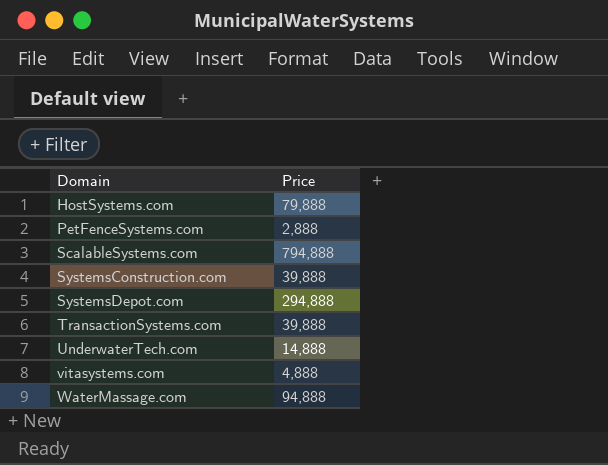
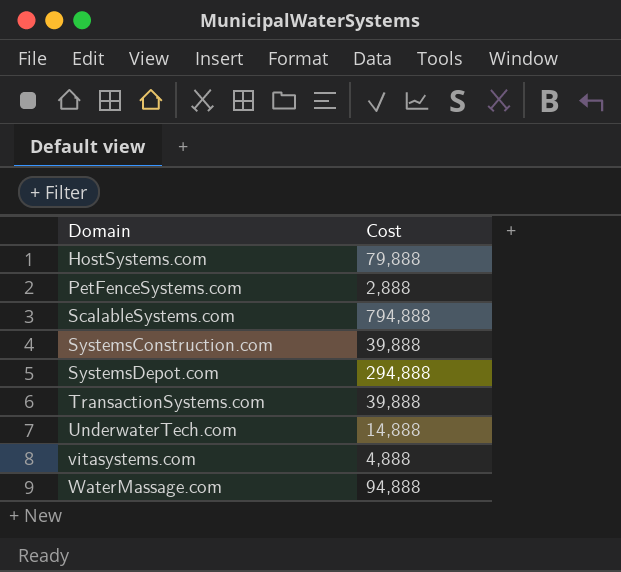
column name: Price -> Cost

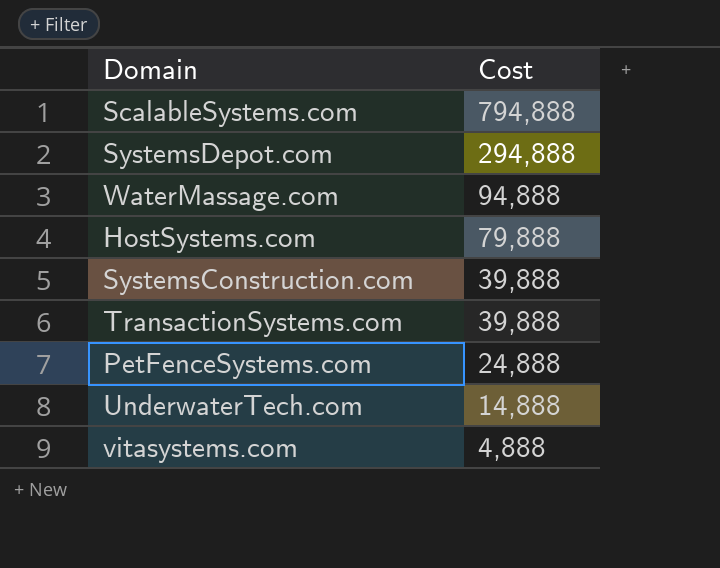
row order: Domain ascending -> Cost descending
PetFenceSystems.com | Cost: 2,888 -> 24,888

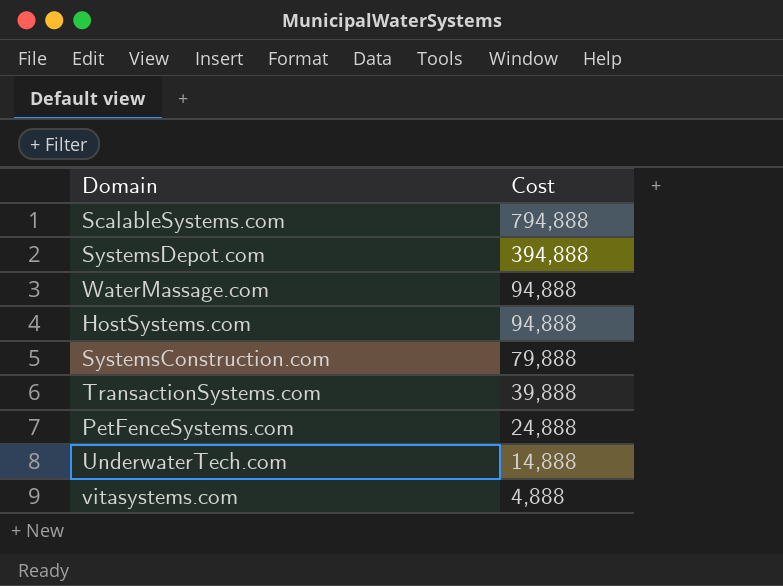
SystemsDepot.com | Cost: 294,888 -> 394,888
HostSystems.com | Cost: 79,888 -> 94,888
SystemsConstruction.com | Cost: 39,888 -> 79,888

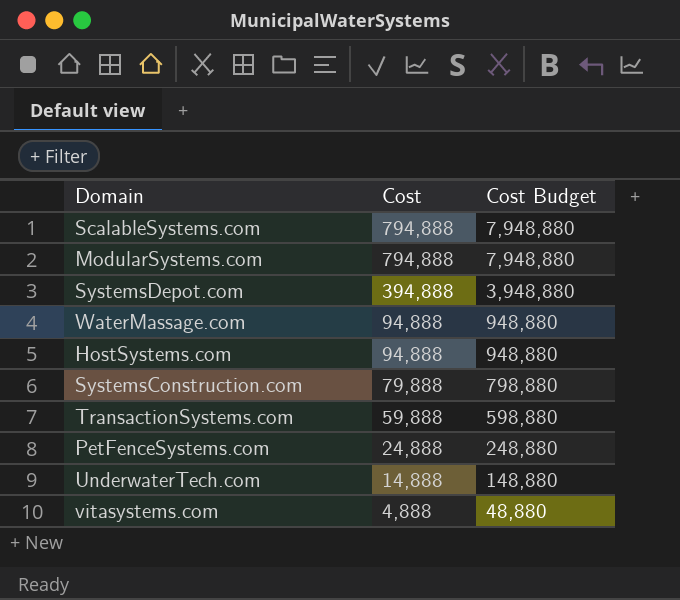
column Cost Budget | formula: none -> [Cost] * 10
row ModularSystems.com: none -> 794,888 | 7,948,880
TransactionSystems.com | Cost: 39,888 -> 59,888

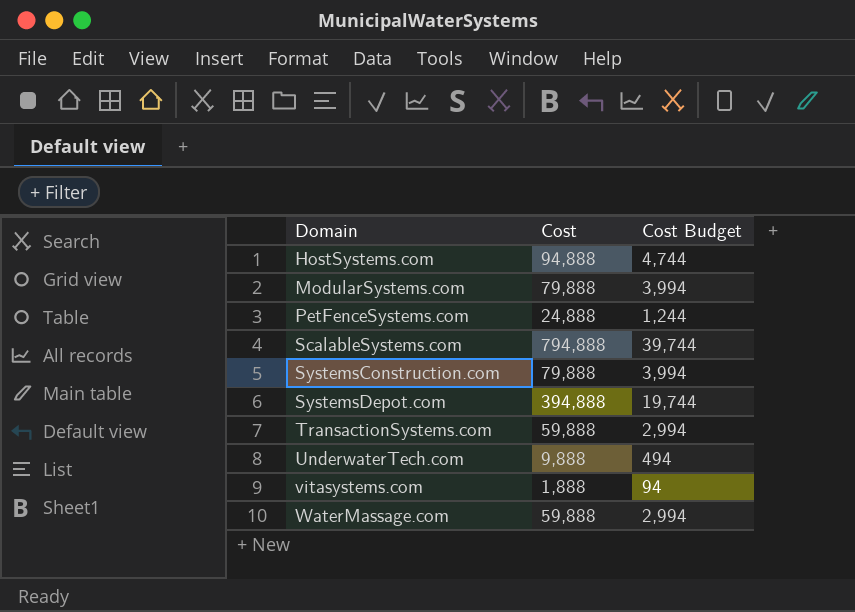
row order: Cost descending -> Domain ascending
column Cost Budget | formula: [Cost] * 10 -> [Cost] * 0.05
ModularSystems.com | Cost: 794,888 -> 79,888
UnderwaterTech.com | Cost: 14,888 -> 9,888
vitasystems.com | Cost: 4,888 -> 1,888
WaterMassage.com | Cost: 94,888 -> 59,888

